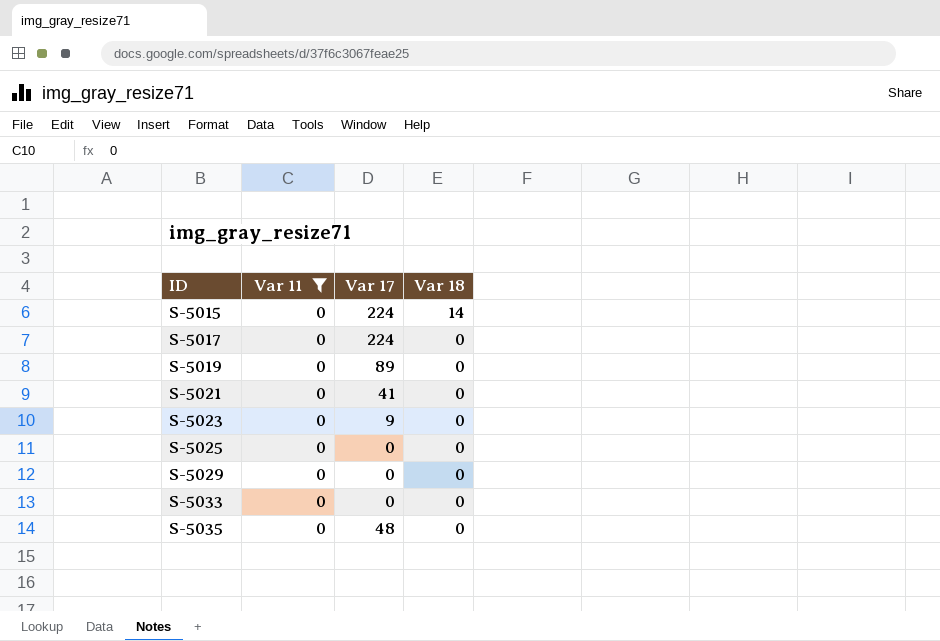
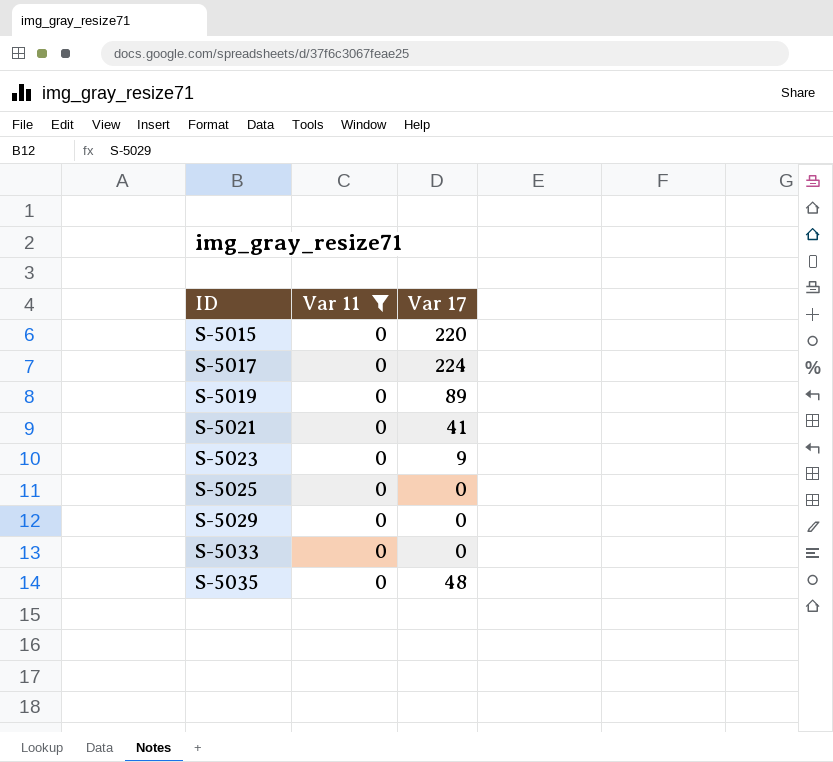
column Var 18 | position: 4 -> none
S-5015 | Var 17: 224 -> 220

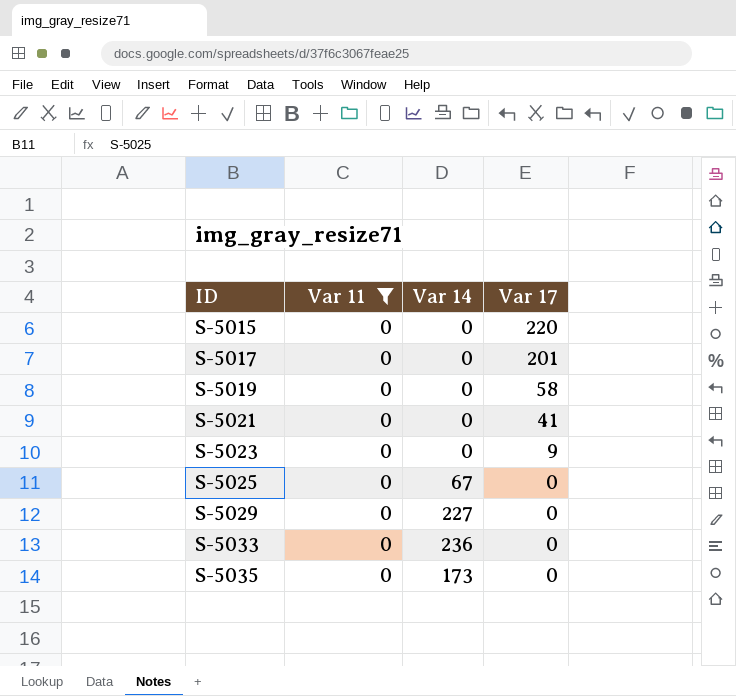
column Var 14 | position: none -> 3
S-5017 | Var 17: 224 -> 201
S-5019 | Var 17: 89 -> 58
S-5035 | Var 17: 48 -> 0

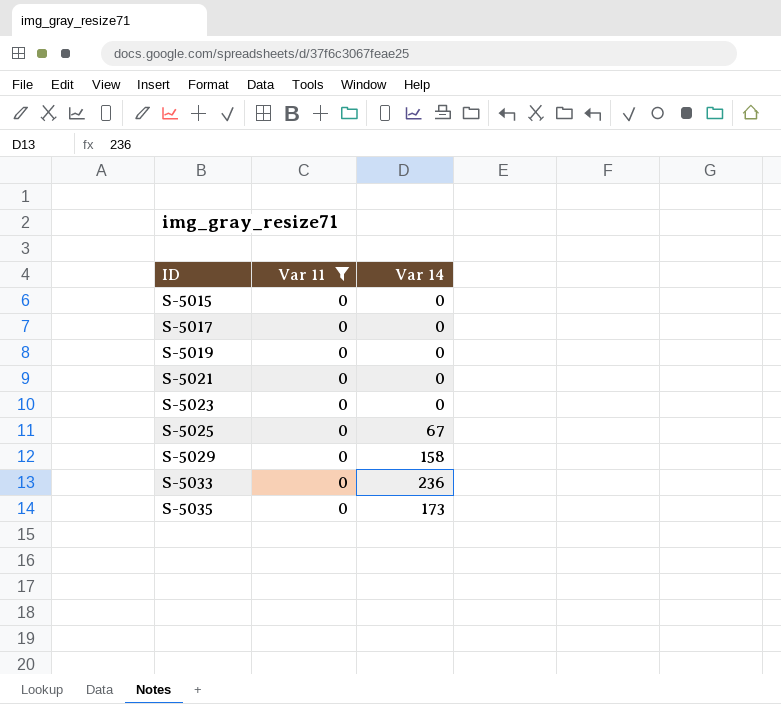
column Var 17 | position: 4 -> none
S-5029 | Var 14: 227 -> 158

